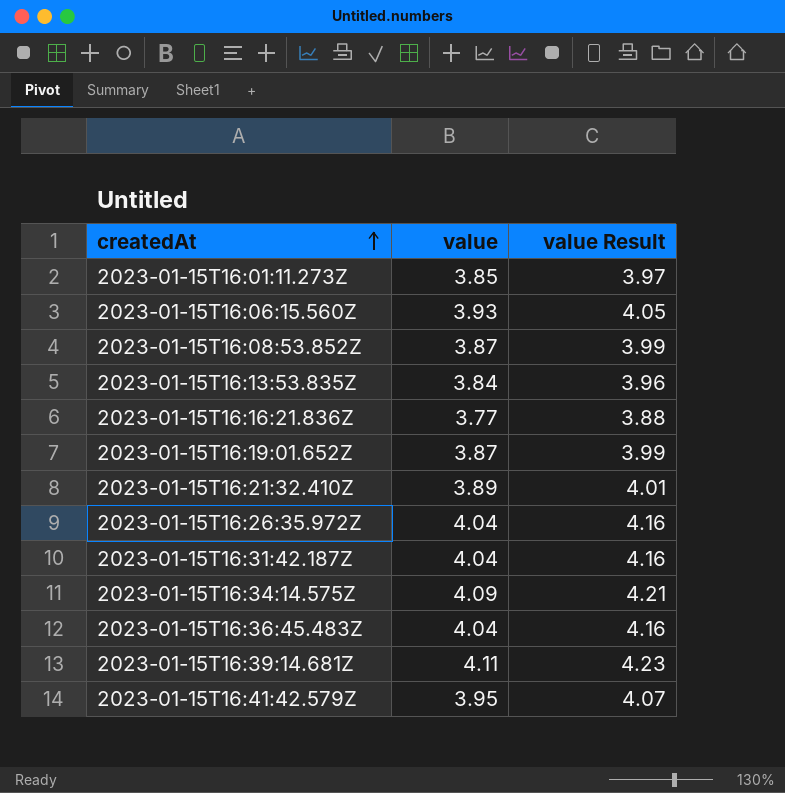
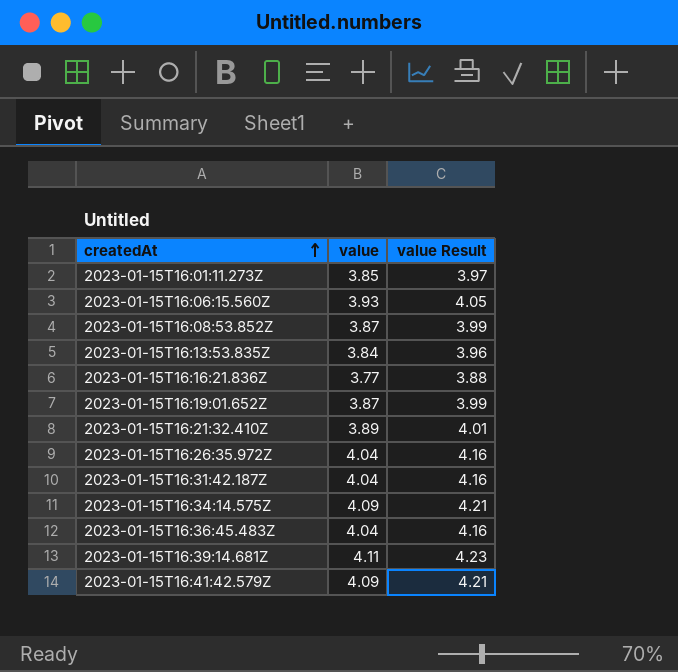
2023-01-15T16:41:42.579Z | value: 3.95 -> 4.09
2023-01-15T16:41:42.579Z | value Result: 4.07 -> 4.21

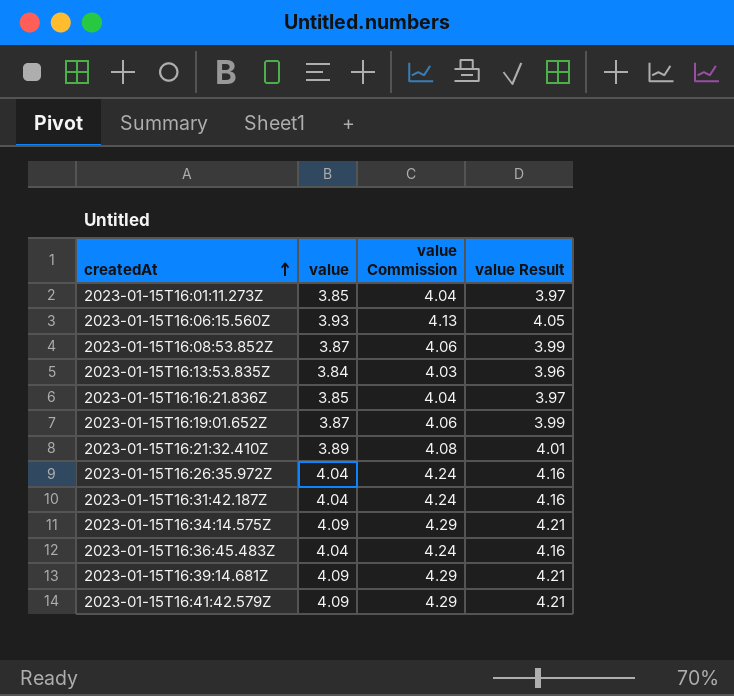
column value Commission | formula: none -> [value] * 1.05
2023-01-15T16:16:21.836Z | value: 3.77 -> 3.85
2023-01-15T16:16:21.836Z | value Result: 3.88 -> 3.97
2023-01-15T16:39:14.681Z | value: 4.11 -> 4.09
2023-01-15T16:39:14.681Z | value Result: 4.23 -> 4.21

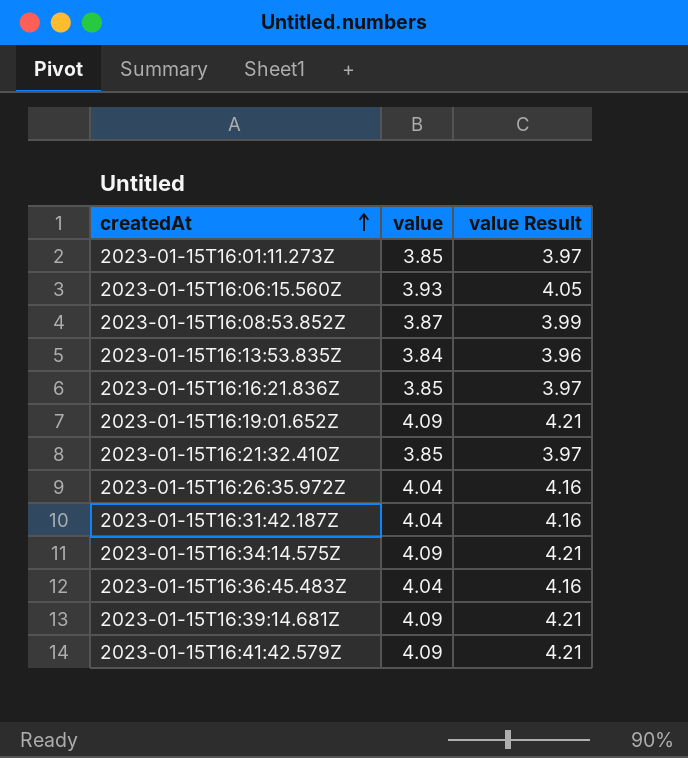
column value Commission | formula: [value] * 1.05 -> none
2023-01-15T16:19:01.652Z | value: 3.87 -> 4.09
2023-01-15T16:19:01.652Z | value Result: 3.99 -> 4.21
2023-01-15T16:21:32.410Z | value: 3.89 -> 3.85
2023-01-15T16:21:32.410Z | value Result: 4.01 -> 3.97

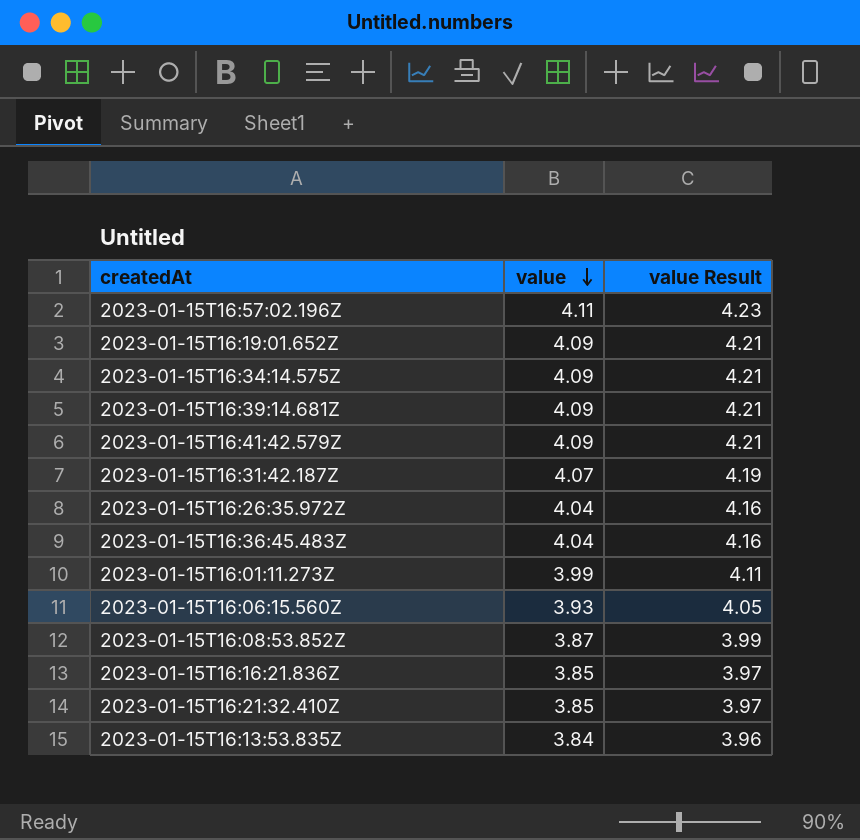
row order: createdAt ascending -> value descending
row 2023-01-15T16:57:02.196Z: none -> 4.11 | 4.23
2023-01-15T16:31:42.187Z | value: 4.04 -> 4.07
2023-01-15T16:31:42.187Z | value Result: 4.16 -> 4.19
2023-01-15T16:01:11.273Z | value: 3.85 -> 3.99
2023-01-15T16:01:11.273Z | value Result: 3.97 -> 4.11

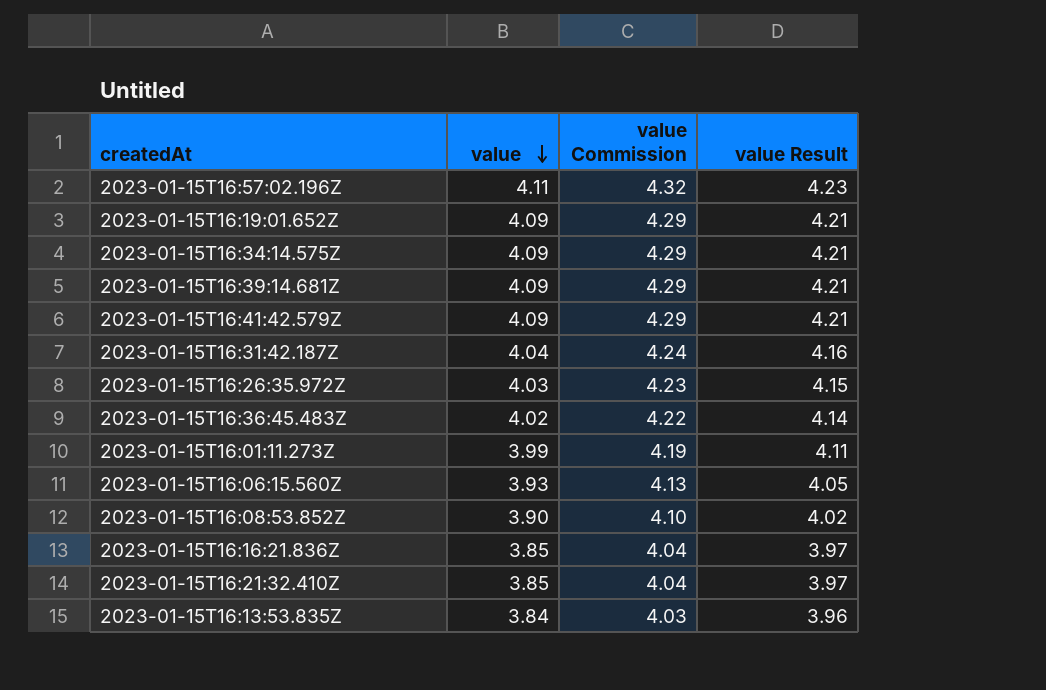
column value Commission | formula: none -> [value] * 1.05
2023-01-15T16:31:42.187Z | value: 4.07 -> 4.04
2023-01-15T16:31:42.187Z | value Result: 4.19 -> 4.16
2023-01-15T16:26:35.972Z | value: 4.04 -> 4.03
2023-01-15T16:26:35.972Z | value Result: 4.16 -> 4.15
2023-01-15T16:36:45.483Z | value: 4.04 -> 4.02
2023-01-15T16:36:45.483Z | value Result: 4.16 -> 4.14
2023-01-15T16:08:53.852Z | value: 3.87 -> 3.90
2023-01-15T16:08:53.852Z | value Result: 3.99 -> 4.02

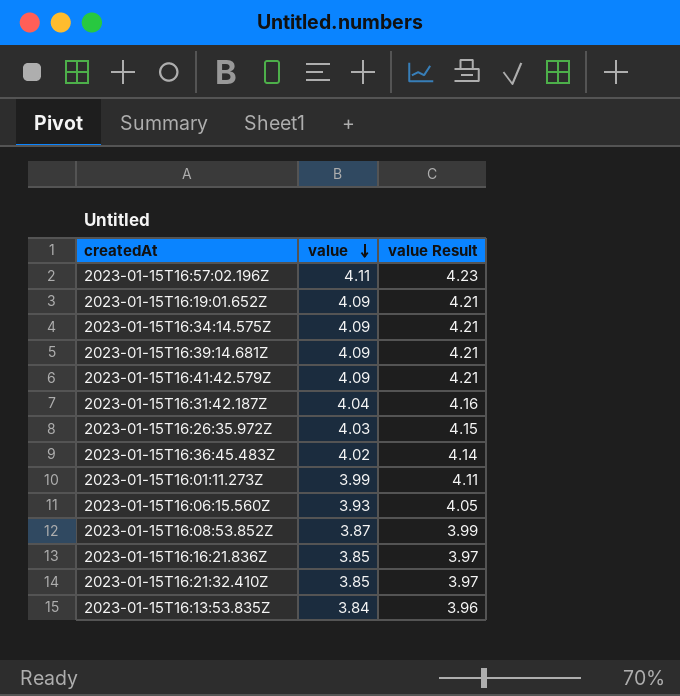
column value Commission | formula: [value] * 1.05 -> none
2023-01-15T16:08:53.852Z | value: 3.90 -> 3.87
2023-01-15T16:08:53.852Z | value Result: 4.02 -> 3.99

